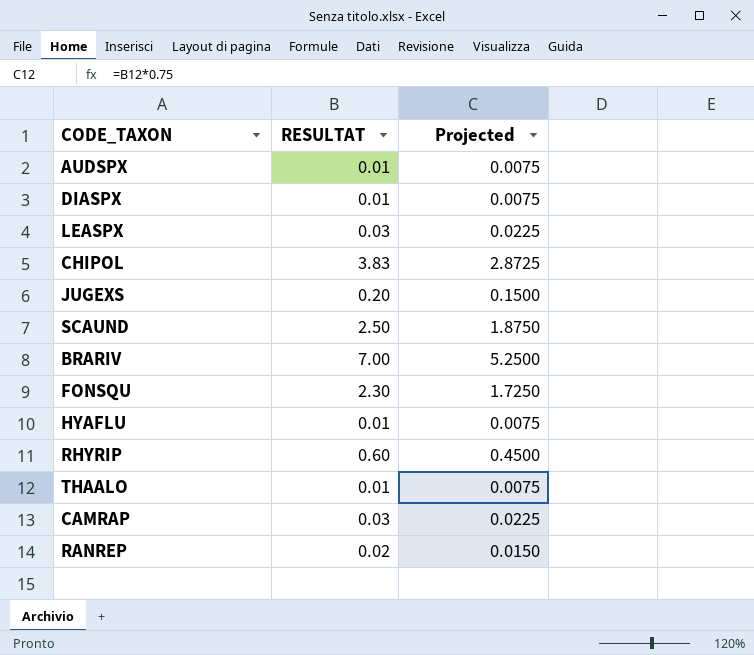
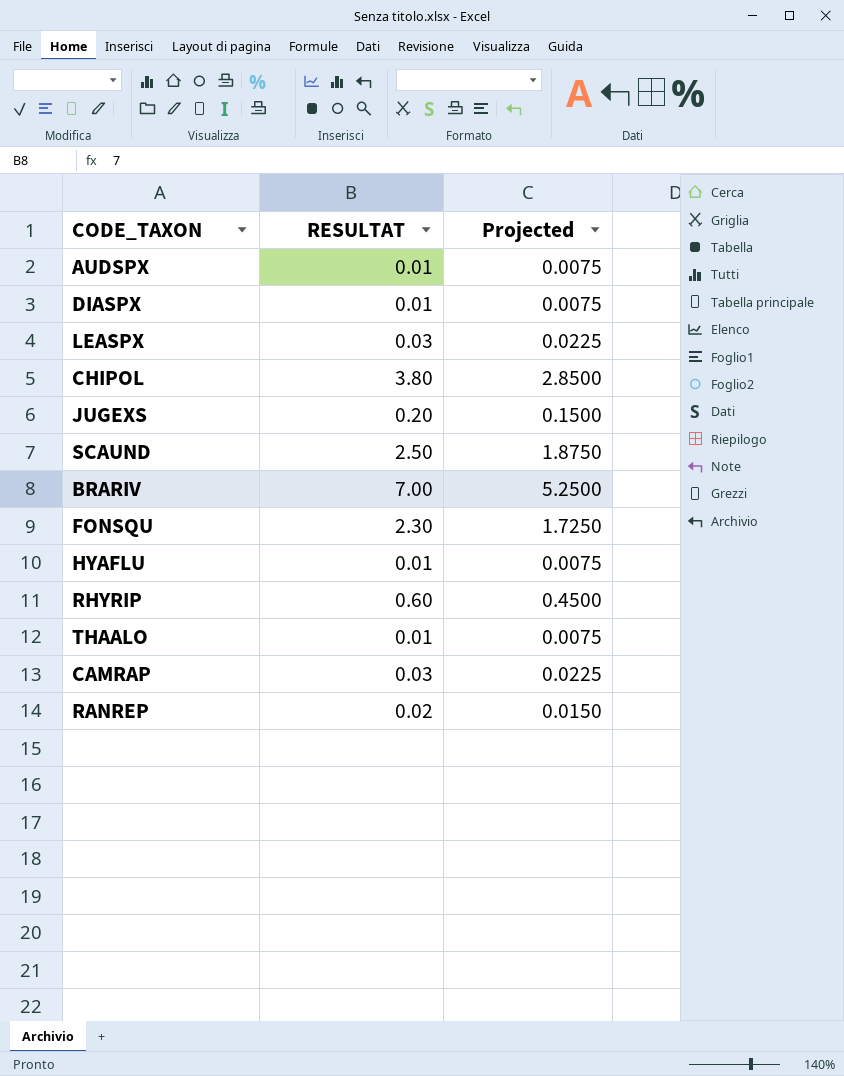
CHIPOL | RESULTAT: 3.83 -> 3.80
CHIPOL | Projected: 2.8725 -> 2.8500

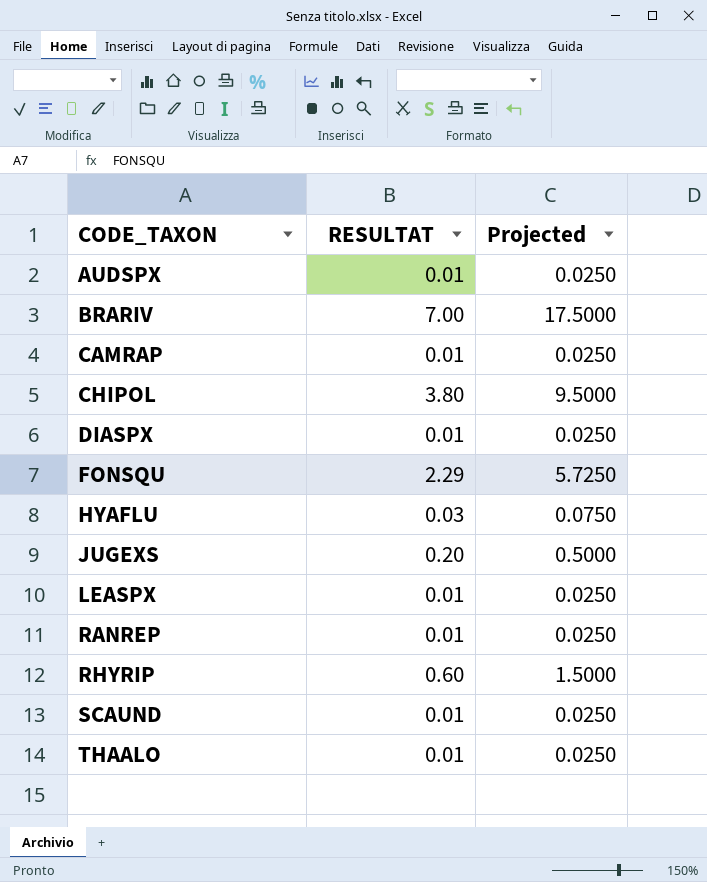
row order: none -> CODE_TAXON ascending
column Projected | formula: [RESULTAT] * 0.75 -> [RESULTAT] * 2.5
CAMRAP | RESULTAT: 0.03 -> 0.01
FONSQU | RESULTAT: 2.30 -> 2.29
HYAFLU | RESULTAT: 0.01 -> 0.03
LEASPX | RESULTAT: 0.03 -> 0.01
RANREP | RESULTAT: 0.02 -> 0.01
SCAUND | RESULTAT: 2.50 -> 0.01

